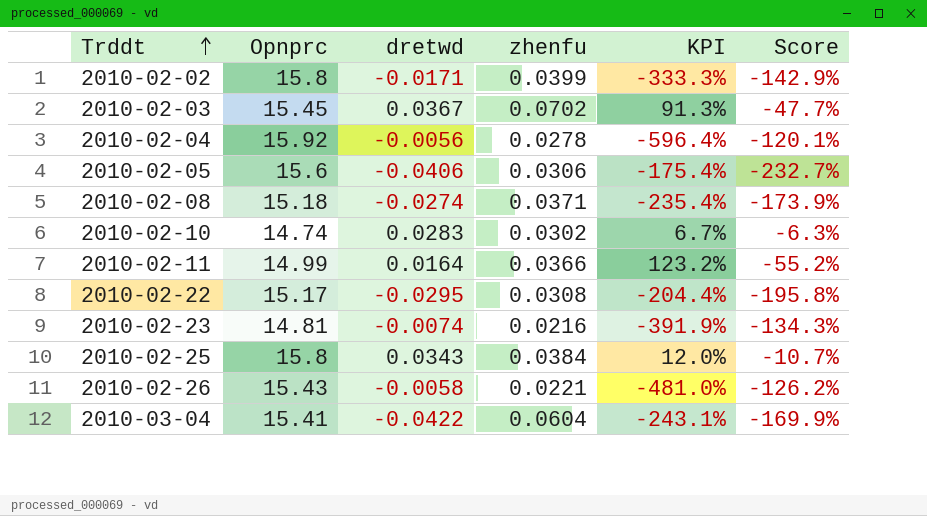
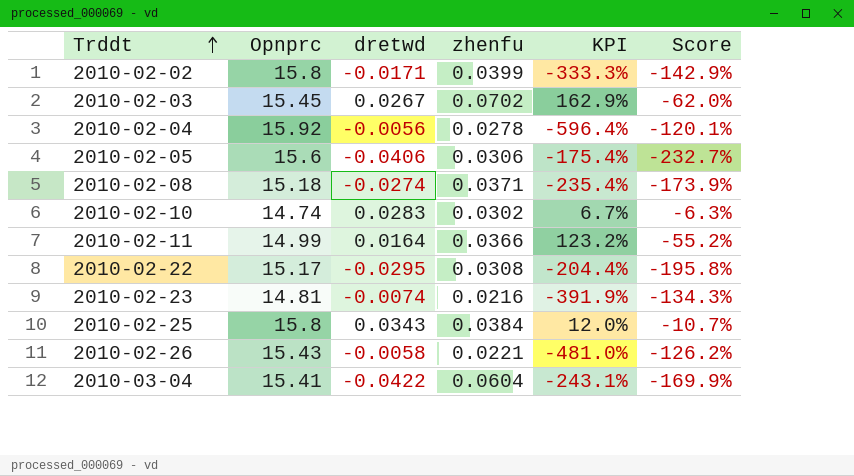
2010-02-03 | dretwd: 0.0367 -> 0.0267
2010-02-03 | KPI: 91.3% -> 162.9%
2010-02-03 | Score: -47.7% -> -62.0%

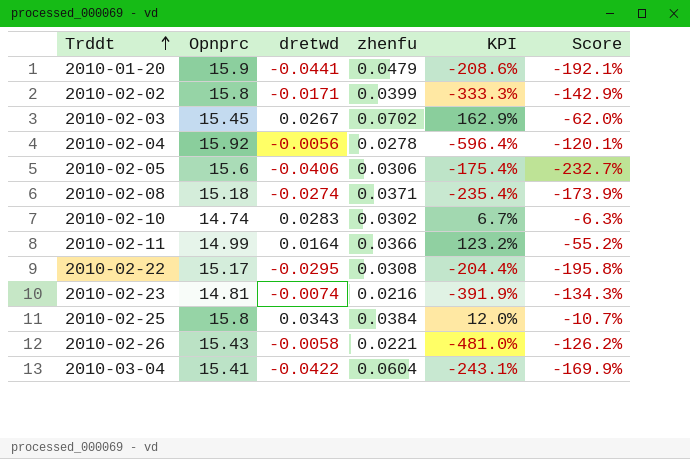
row 2010-01-20: none -> 15.9 | -0.0441 | 0.0479 | -208.6% | -192.1%

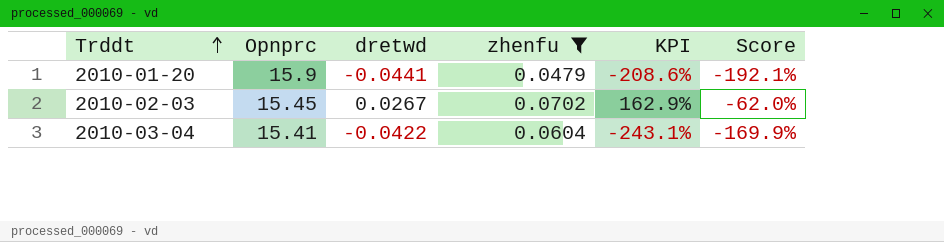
filter: none -> zhenfu >= 0.0479

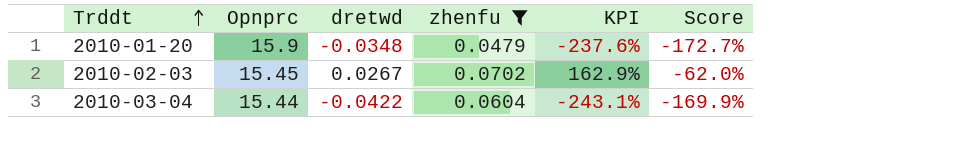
2010-01-20 | dretwd: -0.0441 -> -0.0348
2010-01-20 | KPI: -208.6% -> -237.6%
2010-01-20 | Score: -192.1% -> -172.7%
2010-03-04 | Opnprc: 15.41 -> 15.44

